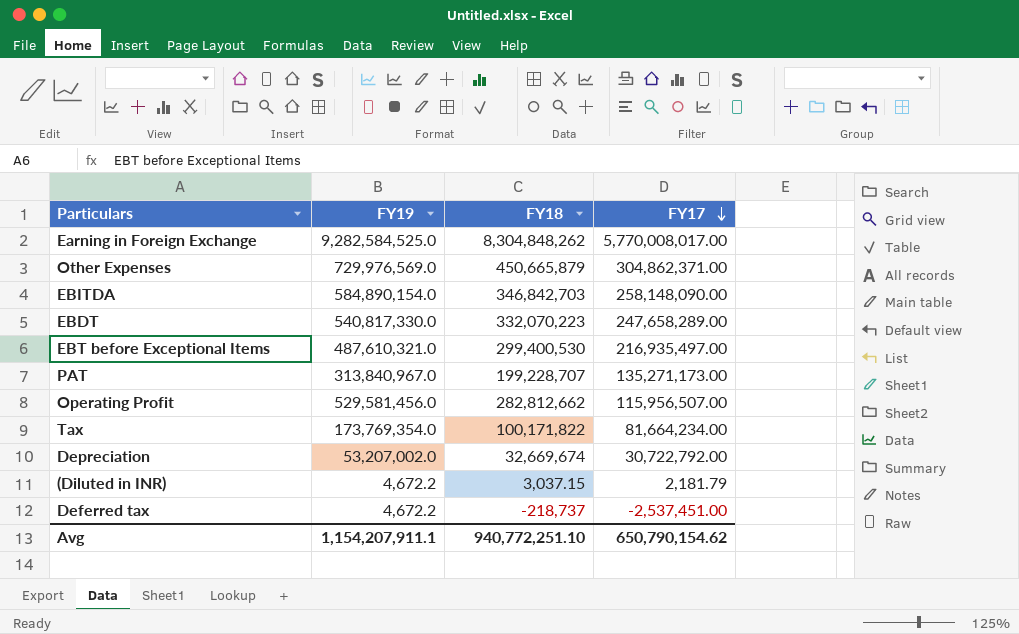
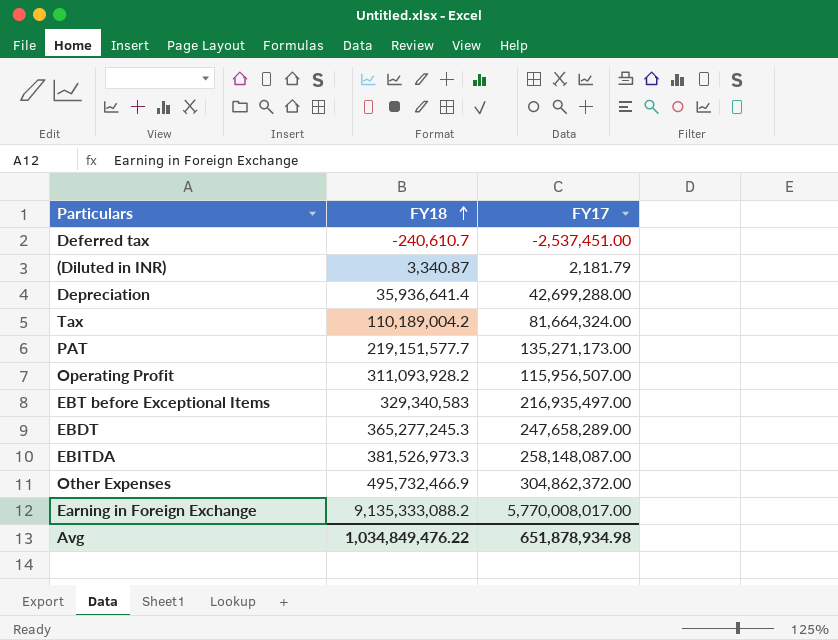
row order: FY17 descending -> FY18 ascending
column FY19 | position: 2 -> none
Deferred tax | FY18: -218,737 -> -240,610.7
(Diluted in INR) | FY18: 3,037.15 -> 3,340.87
Depreciation | FY18: 32,669,674 -> 35,936,641.4
Depreciation | FY17: 30,722,792.00 -> 42,699,288.00
Tax | FY18: 100,171,822 -> 110,189,004.2
Tax | FY17: 81,664,234.00 -> 81,664,324.00
PAT | FY18: 199,228,707 -> 219,151,577.7
Operating Profit | FY18: 282,812,662 -> 311,093,928.2
EBT before Exceptional Items | FY18: 299,400,530 -> 329,340,583
EBDT | FY18: 332,070,223 -> 365,277,245.3
EBITDA | FY18: 346,842,703 -> 381,526,973.3
EBITDA | FY17: 258,148,090.00 -> 258,148,087.00
Other Expenses | FY18: 450,665,879 -> 495,732,466.9
Other Expenses | FY17: 304,862,371.00 -> 304,862,372.00
Earning in Foreign Exchange | FY18: 8,304,848,262 -> 9,135,333,088.2
Avg | FY18: 940,772,251.10 -> 1,034,849,476.22
Avg | FY17: 650,790,154.62 -> 651,878,934.98

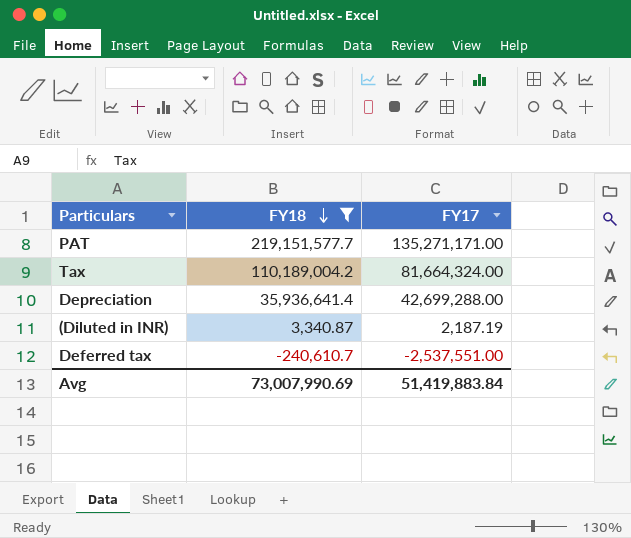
filter: none -> FY18 <= 219,151,577.7
row order: FY18 ascending -> FY18 descending
PAT | FY17: 135,271,173.00 -> 135,271,171.00
(Diluted in INR) | FY17: 2,181.79 -> 2,187.19
Deferred tax | FY17: -2,537,451.00 -> -2,537,551.00
Avg | FY18: 1,034,849,476.22 -> 73,007,990.69
Avg | FY17: 651,878,934.98 -> 51,419,883.84

